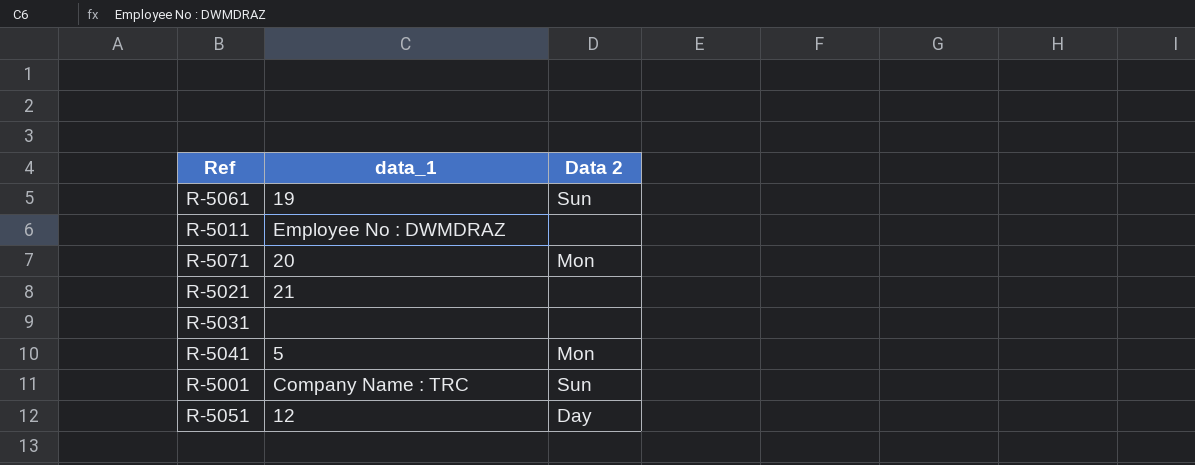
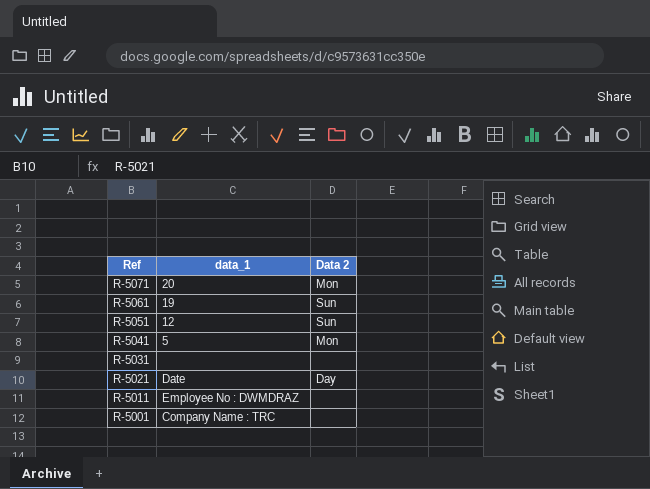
row order: none -> Ref descending
R-5051 | Data 2: Day -> Sun
R-5021 | data_1: 21 -> Date
R-5021 | Data 2: none -> Day
R-5001 | Data 2: Sun -> none

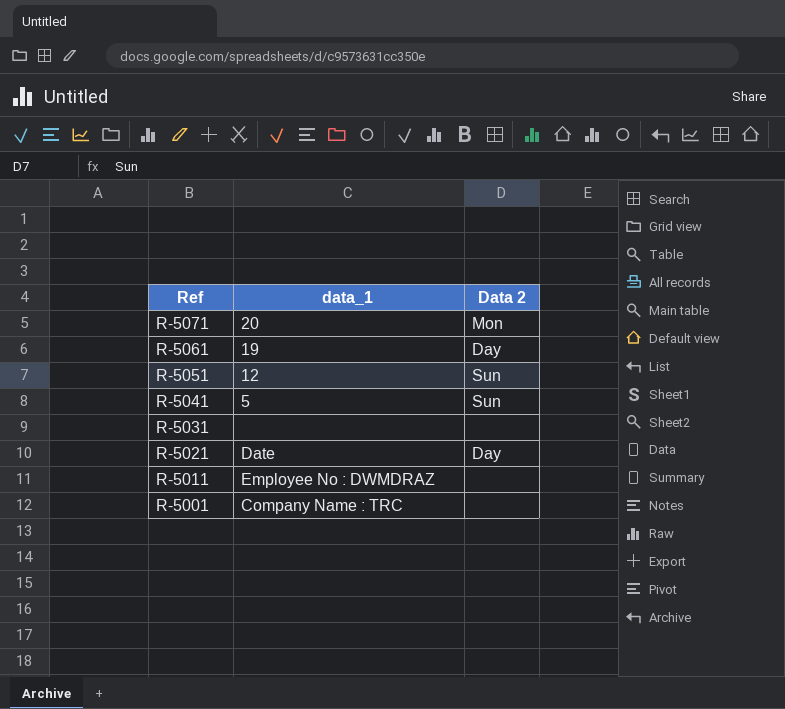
R-5061 | Data 2: Sun -> Day
R-5041 | Data 2: Mon -> Sun

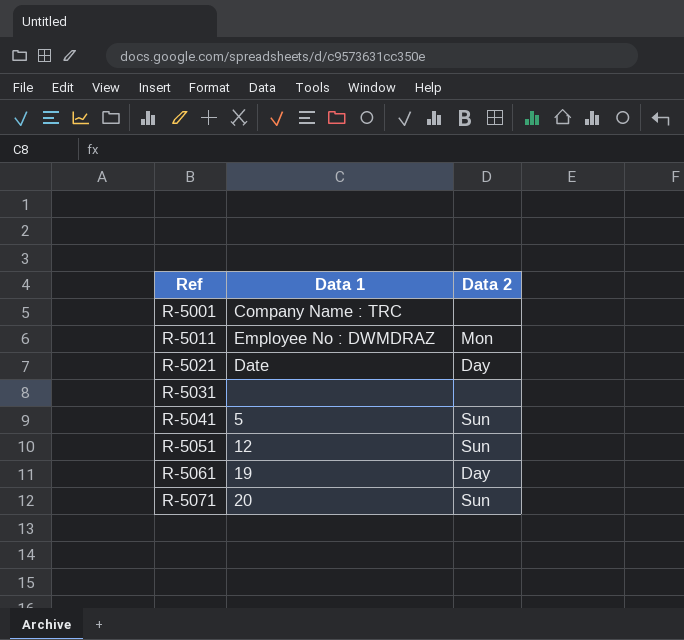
row order: Ref descending -> Ref ascending
column name: data_1 -> Data 1
R-5011 | Data 2: none -> Mon
R-5071 | Data 2: Mon -> Sun

